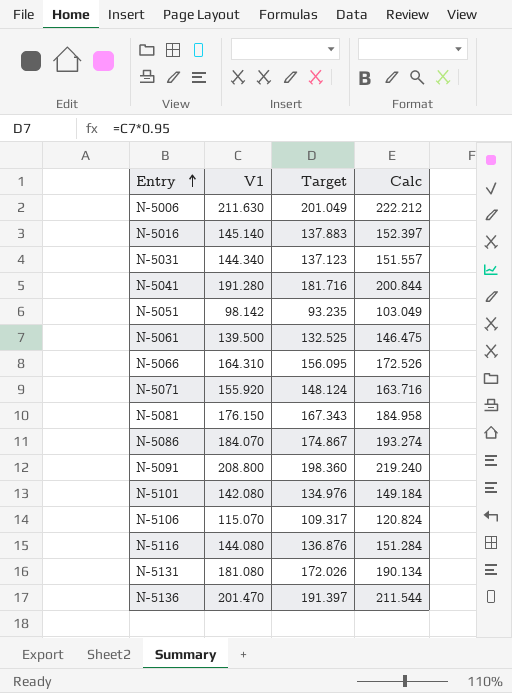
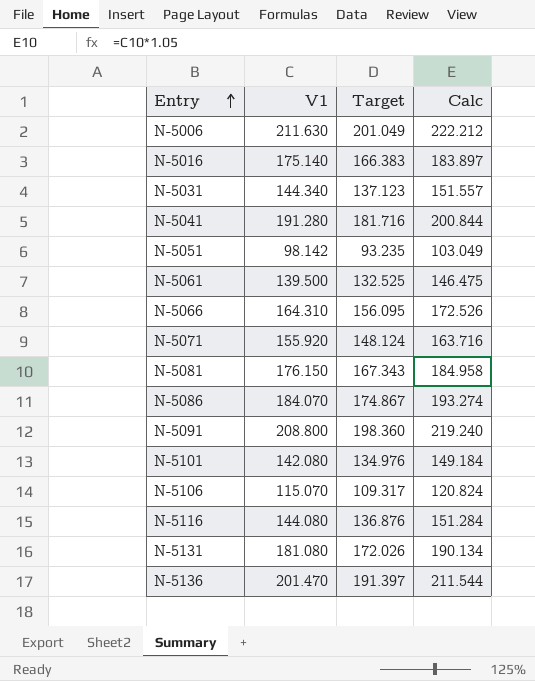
N-5016 | V1: 145.140 -> 175.140
N-5016 | Target: 137.883 -> 166.383
N-5016 | Calc: 152.397 -> 183.897

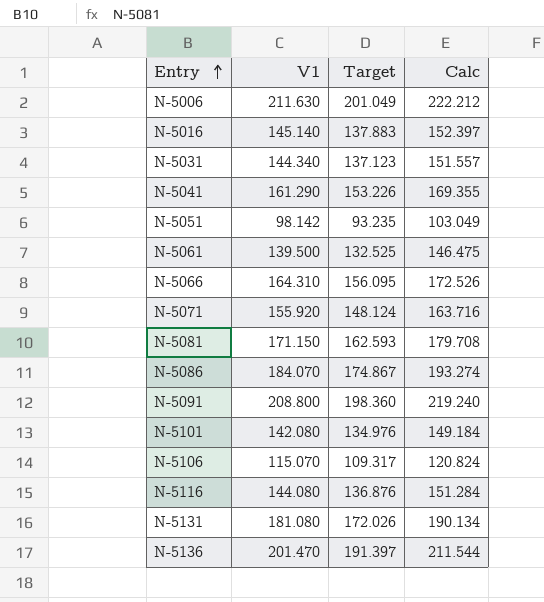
N-5016 | V1: 175.140 -> 145.140
N-5016 | Target: 166.383 -> 137.883
N-5016 | Calc: 183.897 -> 152.397
N-5041 | V1: 191.280 -> 161.290
N-5041 | Target: 181.716 -> 153.226
N-5041 | Calc: 200.844 -> 169.355
N-5081 | V1: 176.150 -> 171.150
N-5081 | Target: 167.343 -> 162.593
N-5081 | Calc: 184.958 -> 179.708

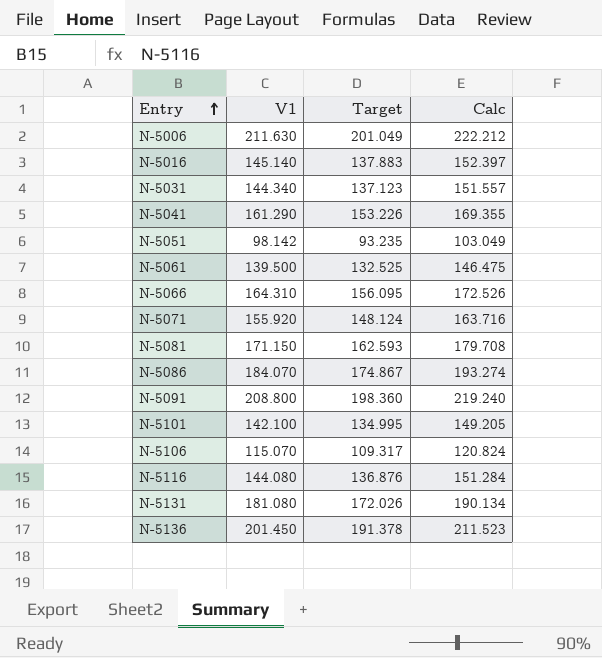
N-5101 | V1: 142.080 -> 142.100
N-5101 | Target: 134.976 -> 134.995
N-5101 | Calc: 149.184 -> 149.205
N-5136 | V1: 201.470 -> 201.450
N-5136 | Target: 191.397 -> 191.378
N-5136 | Calc: 211.544 -> 211.523

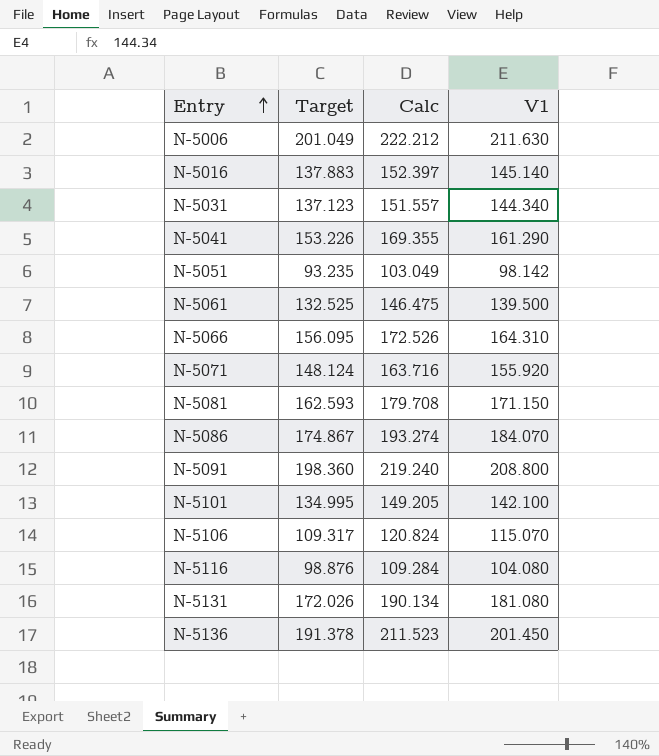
column V1 | position: 2 -> 4
N-5116 | Target: 136.876 -> 98.876
N-5116 | Calc: 151.284 -> 109.284
N-5116 | V1: 144.080 -> 104.080

